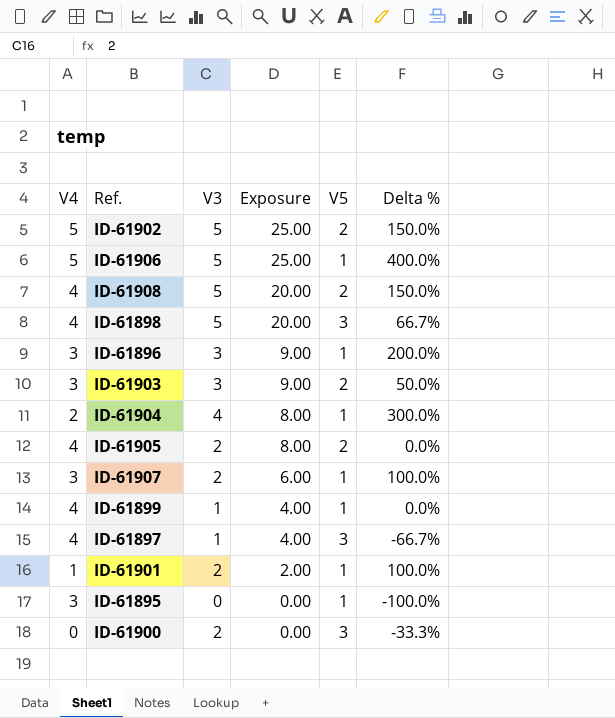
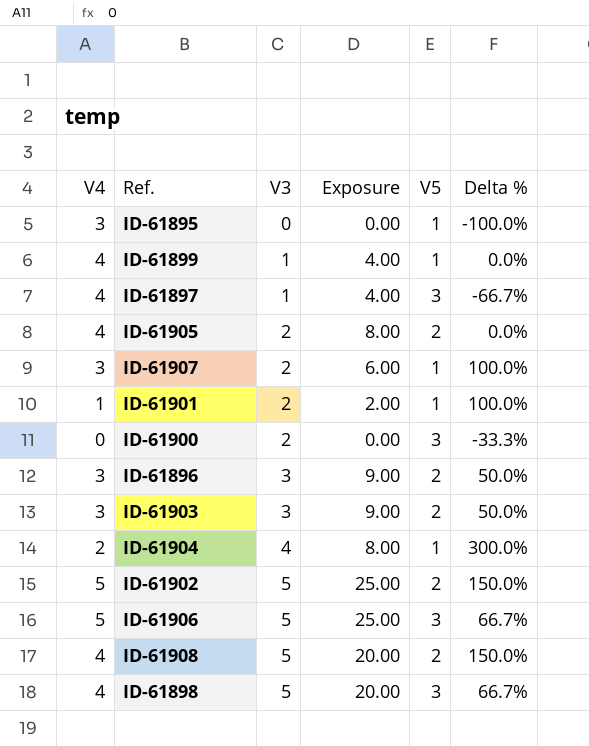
row order: Exposure descending -> V3 ascending
ID-61896 | V5: 1 -> 2
ID-61896 | Delta %: 200.0% -> 50.0%
ID-61906 | V5: 1 -> 3
ID-61906 | Delta %: 400.0% -> 66.7%

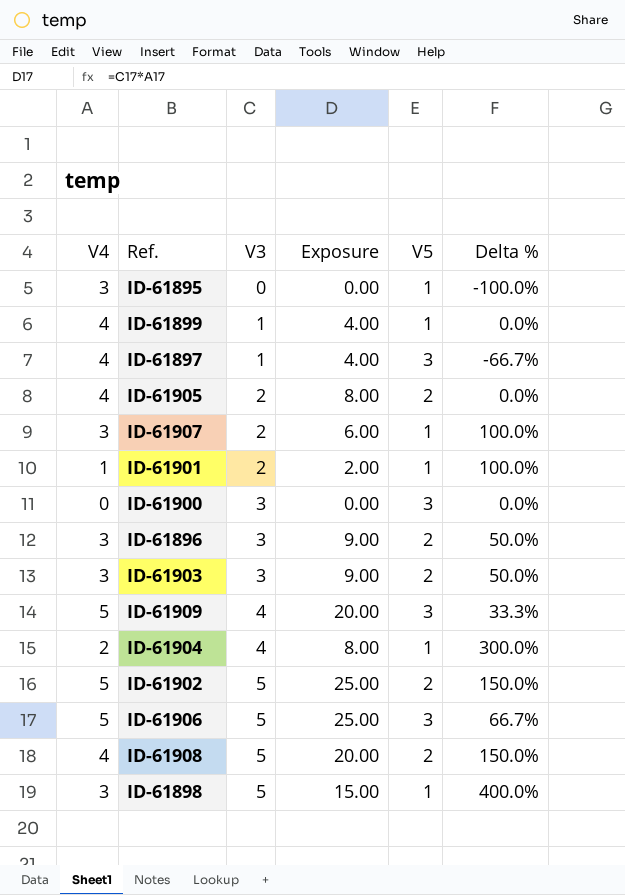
ID-61900 | V3: 2 -> 3
ID-61900 | Delta %: -33.3% -> 0.0%
row ID-61909: none -> 5 | 4 | 20.00 | 3 | 33.3%
ID-61898 | V4: 4 -> 3
ID-61898 | Exposure: 20.00 -> 15.00
ID-61898 | V5: 3 -> 1
ID-61898 | Delta %: 66.7% -> 400.0%

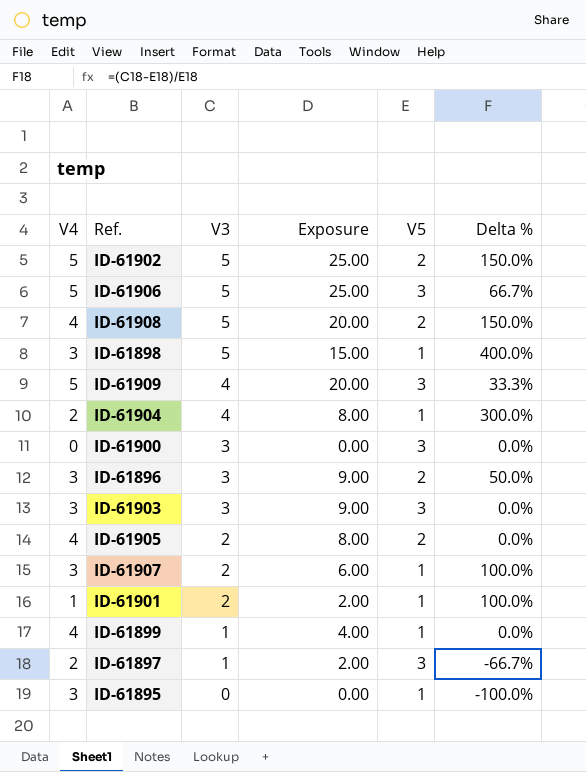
row order: V3 ascending -> V3 descending
ID-61903 | V5: 2 -> 3
ID-61903 | Delta %: 50.0% -> 0.0%
ID-61897 | V4: 4 -> 2
ID-61897 | Exposure: 4.00 -> 2.00

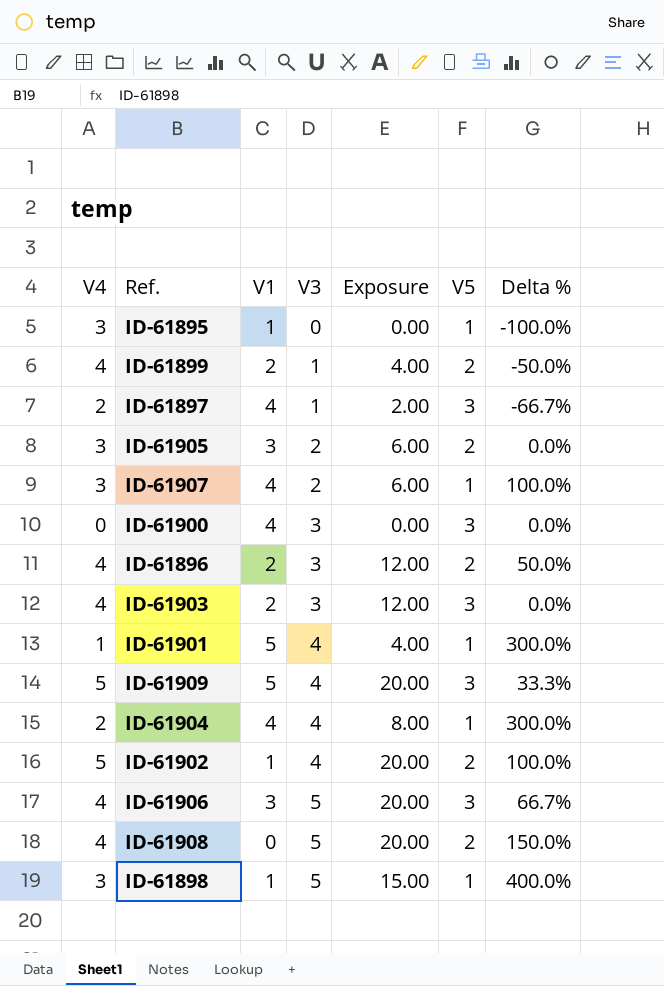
row order: V3 descending -> V3 ascending
column V1 | position: none -> 3
ID-61899 | V5: 1 -> 2
ID-61899 | Delta %: 0.0% -> -50.0%
ID-61905 | V4: 4 -> 3
ID-61905 | Exposure: 8.00 -> 6.00
ID-61896 | V4: 3 -> 4
ID-61896 | Exposure: 9.00 -> 12.00
ID-61903 | V4: 3 -> 4
ID-61903 | Exposure: 9.00 -> 12.00
ID-61901 | V3: 2 -> 4
ID-61901 | Exposure: 2.00 -> 4.00
ID-61901 | Delta %: 100.0% -> 300.0%
ID-61902 | V3: 5 -> 4
ID-61902 | Exposure: 25.00 -> 20.00
ID-61902 | Delta %: 150.0% -> 100.0%
ID-61906 | V4: 5 -> 4
ID-61906 | Exposure: 25.00 -> 20.00

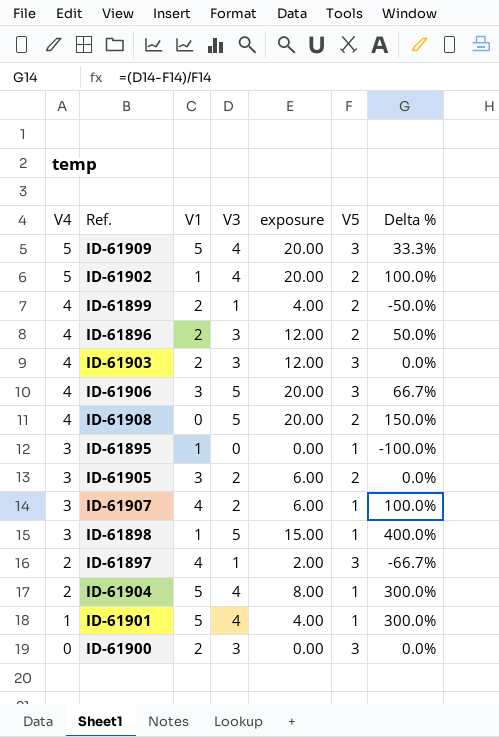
row order: V3 ascending -> V4 descending
column name: Exposure -> exposure
ID-61904 | V1: 4 -> 5
ID-61900 | V1: 4 -> 2

